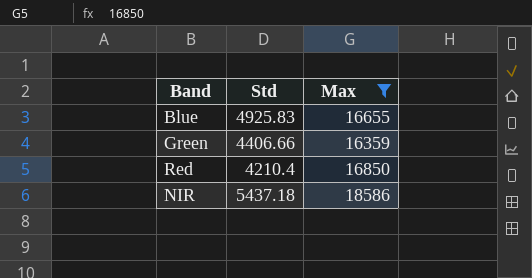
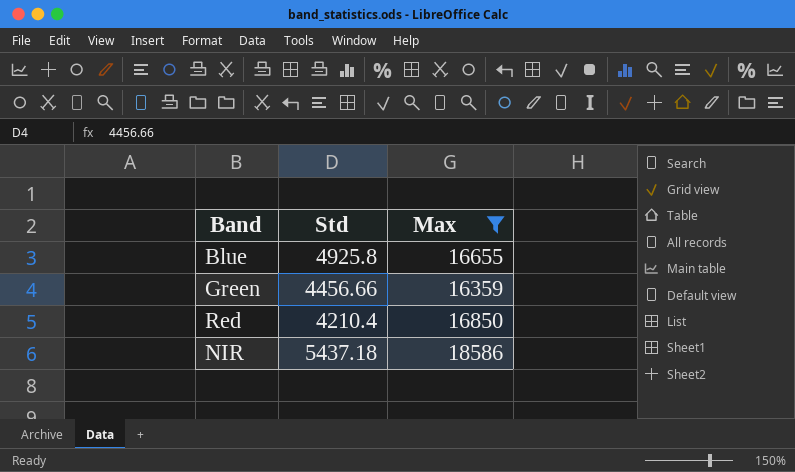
Blue | Std: 4925.83 -> 4925.8
Green | Std: 4406.66 -> 4456.66

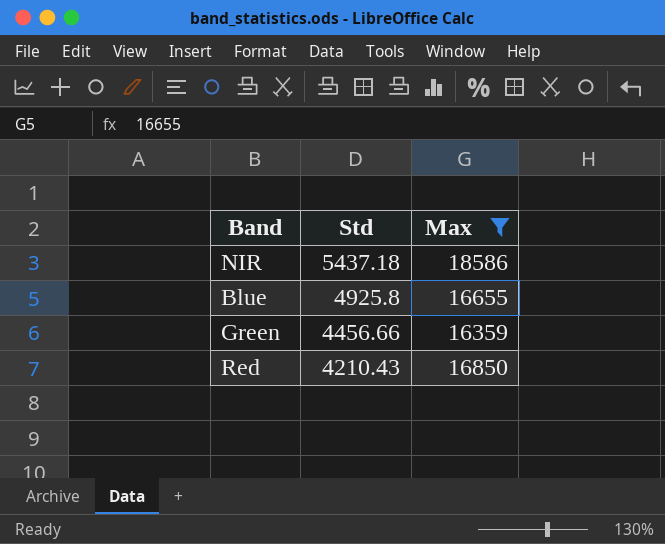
row order: none -> Std descending
Red | Std: 4210.4 -> 4210.43

